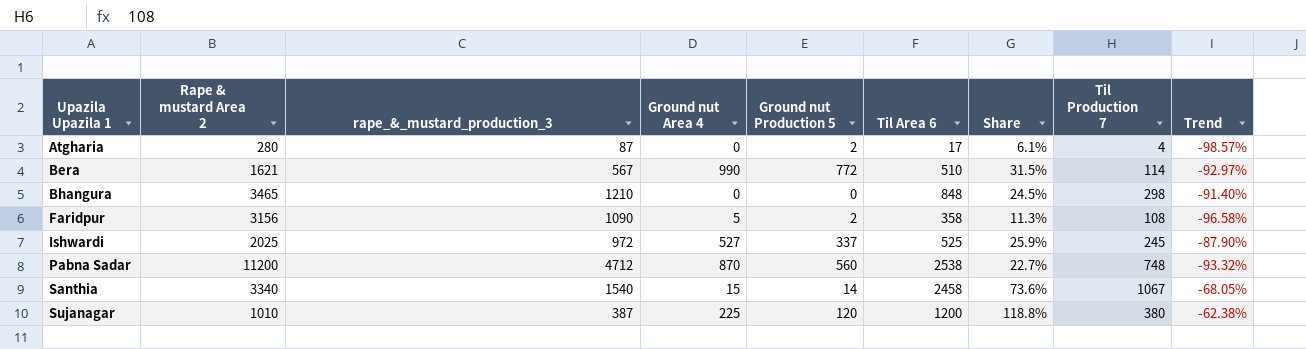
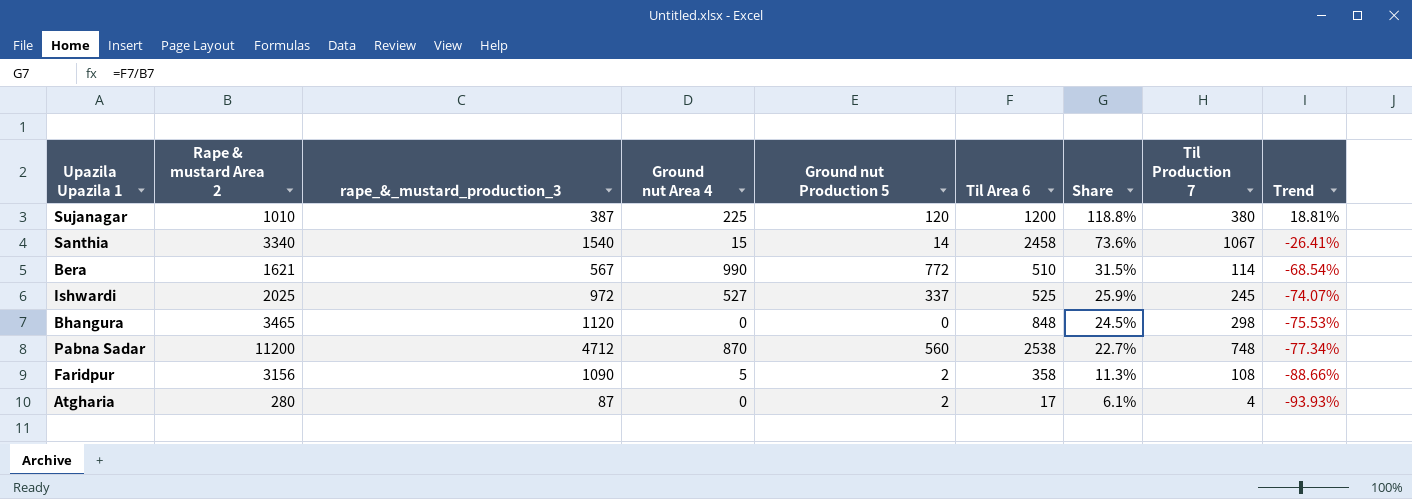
row order: Upazila Upazila 1 ascending -> Share descending
column Trend | formula: ([Til Production 7] - [Rape & mustard Area 2]) / [Rape & mustard Area 2] -> ([Til Area 6] - [Rape & mustard Area 2]) / [Rape & mustard Area 2]
Bhangura | rape_&_mustard_production_3: 1210 -> 1120

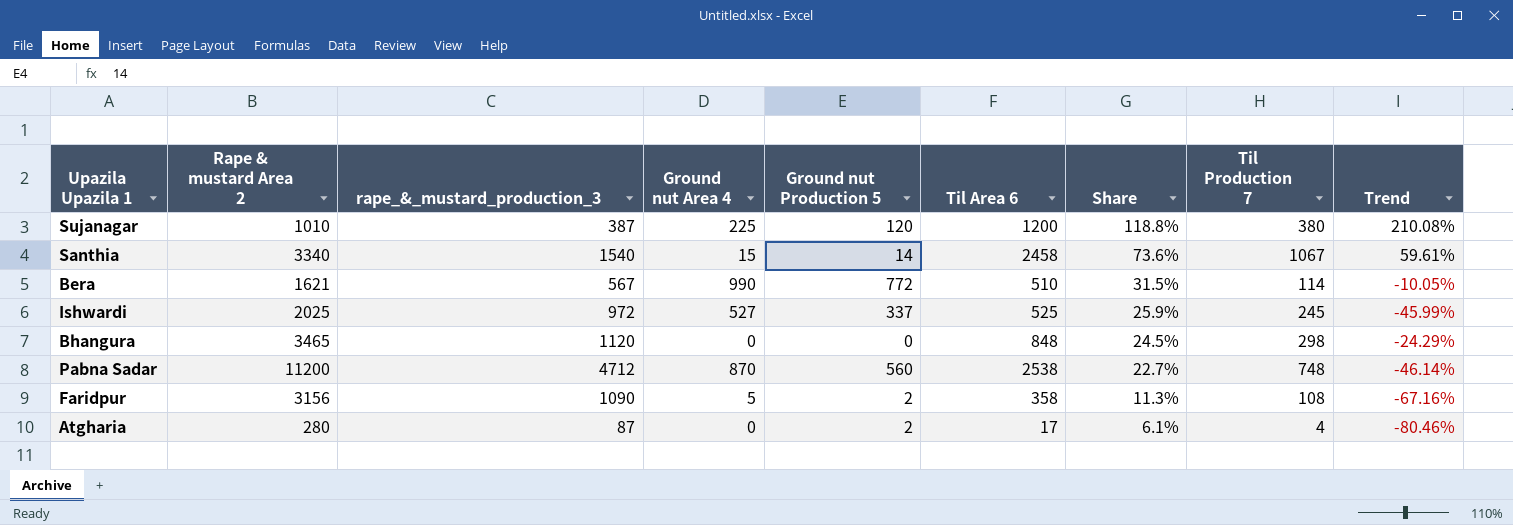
column Trend | formula: ([Til Area 6] - [Rape & mustard Area 2]) / [Rape & mustard Area 2] -> ([Til Area 6] - [rape_&_mustard_production_3]) / [rape_&_mustard_production_3]

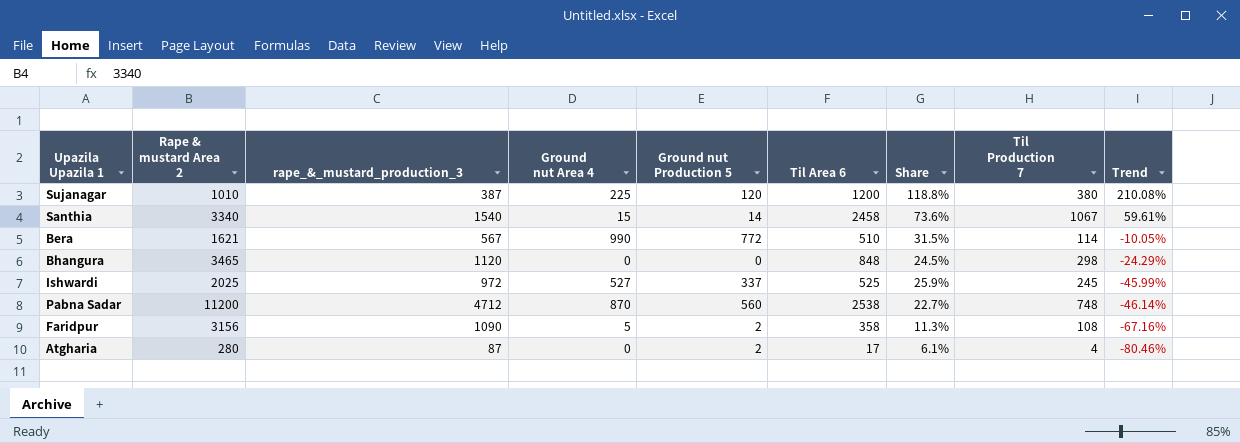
row order: Share descending -> Trend descending

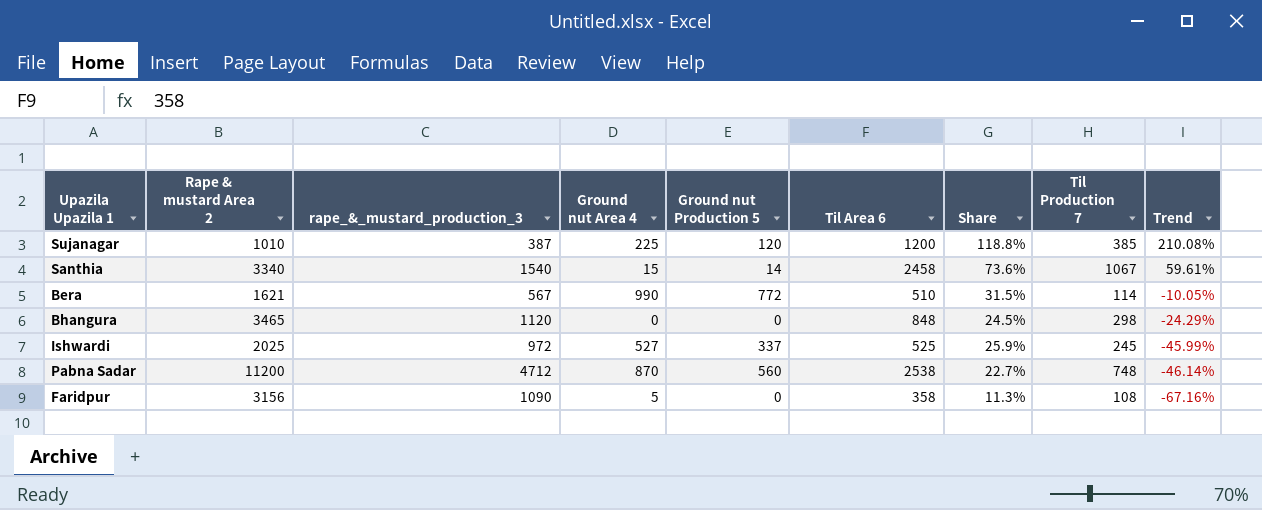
row Atgharia: 280 | 87 | 0 | 2 | 17 | 6.1% | 4 | -80.46% -> none
Sujanagar | Til Production 7: 380 -> 385
Faridpur | Ground nut Production 5: 2 -> 0

